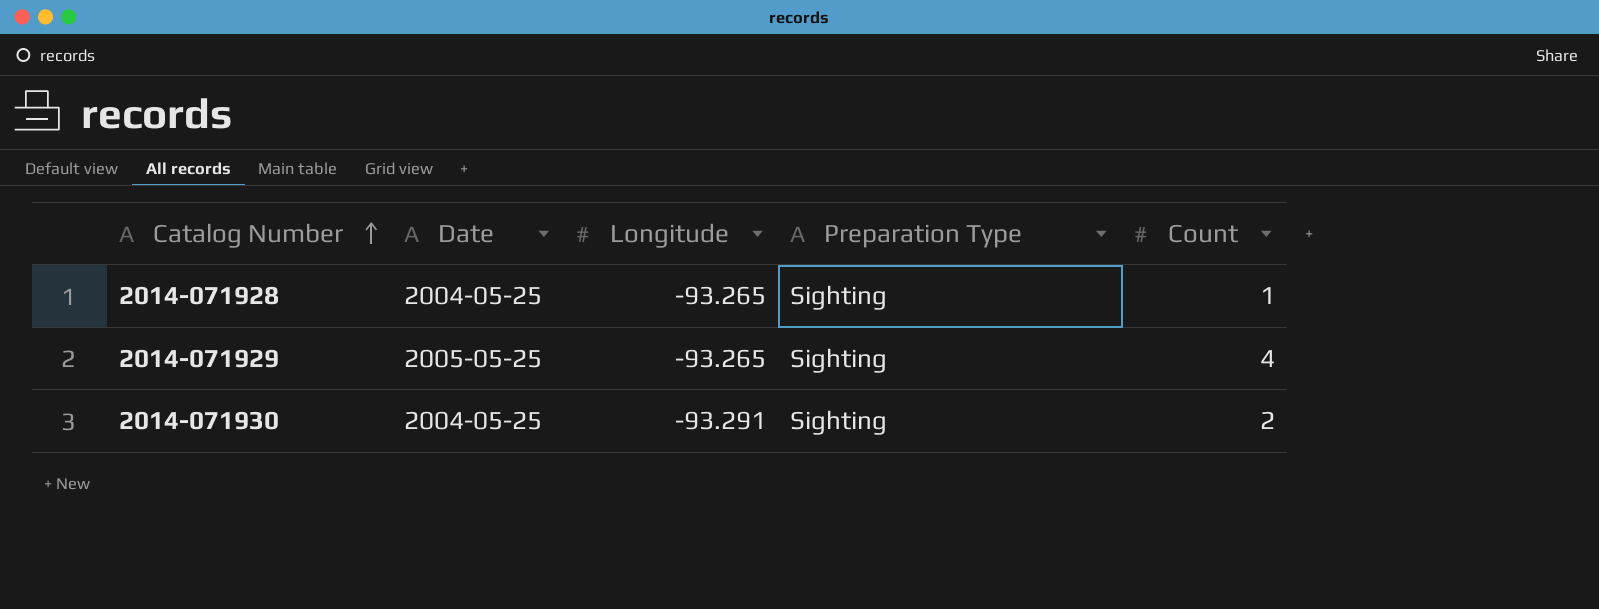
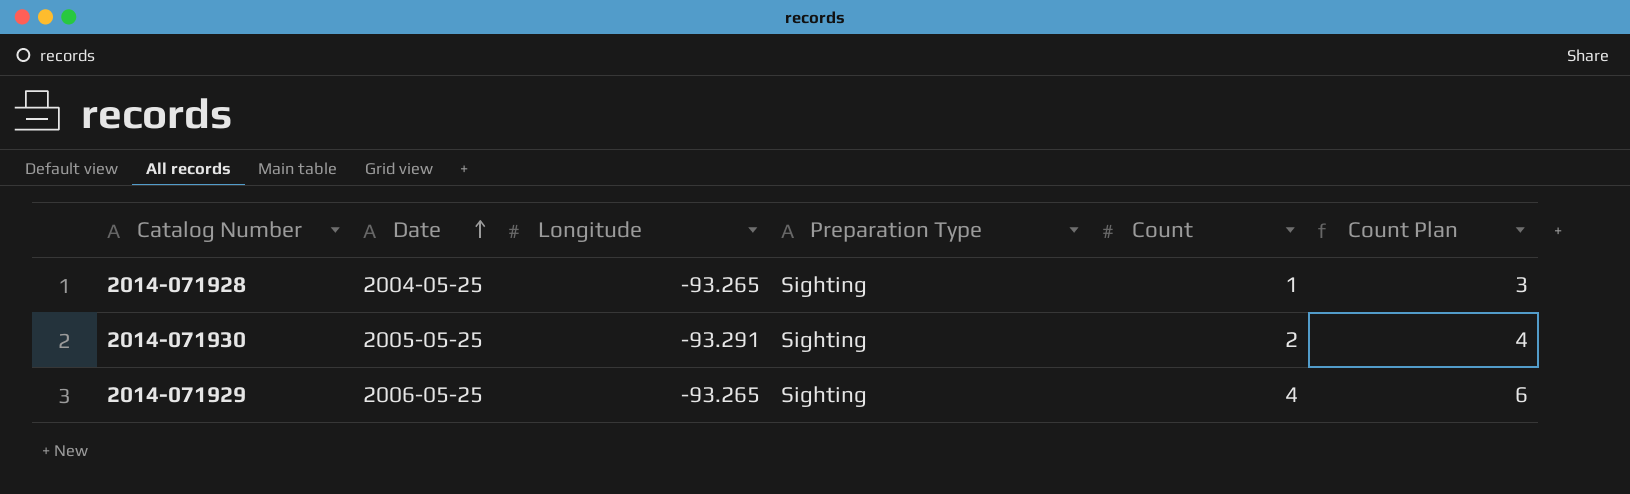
row order: Catalog Number ascending -> Date ascending
column Count Plan | formula: none -> [Count] + 2
2014-071930 | Date: 2004-05-25 -> 2005-05-25
2014-071929 | Date: 2005-05-25 -> 2006-05-25

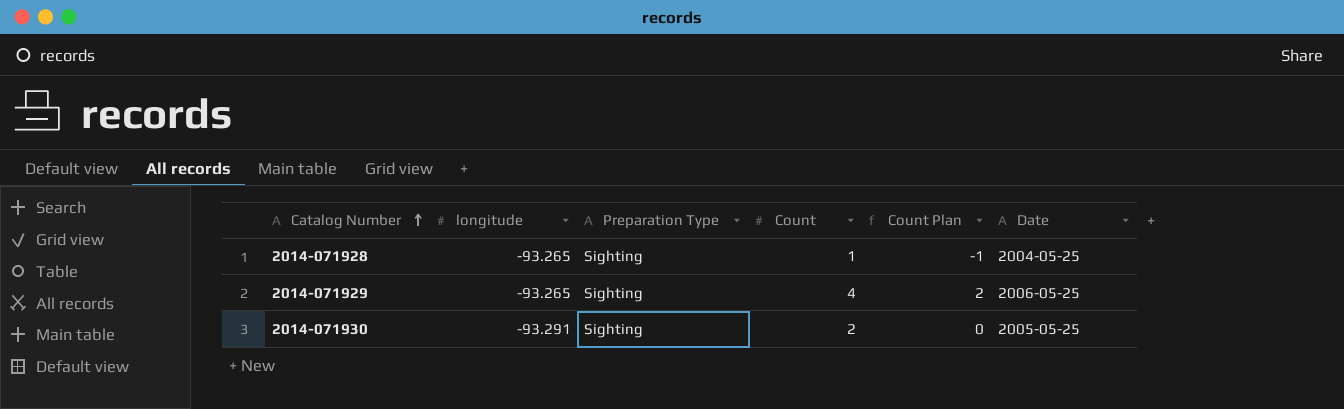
row order: Date ascending -> Catalog Number ascending
column name: Longitude -> longitude
column Count Plan | formula: [Count] + 2 -> [Count] - 2
column Date | position: 2 -> 6

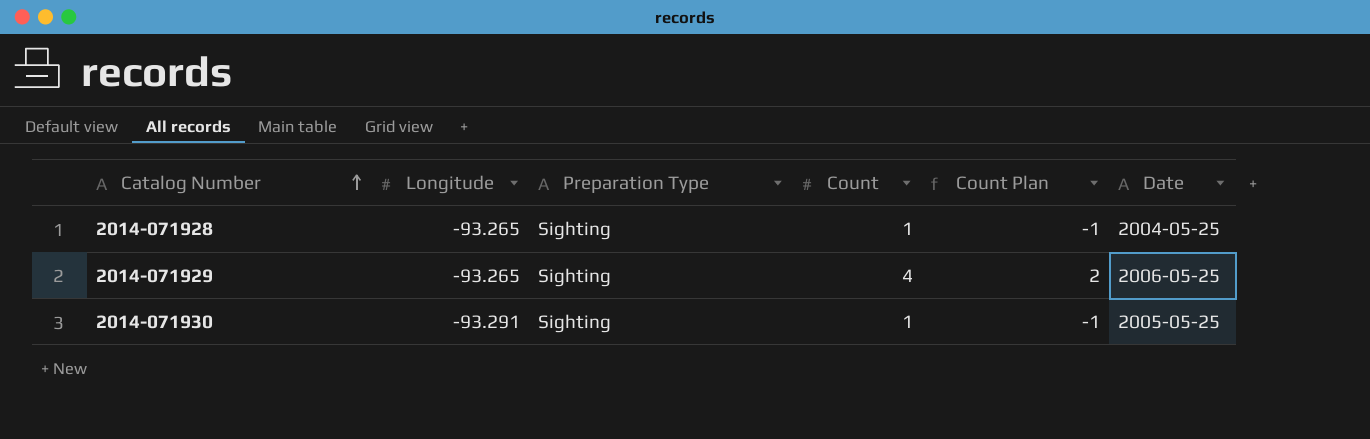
column name: longitude -> Longitude
2014-071930 | Count: 2 -> 1
2014-071930 | Count Plan: 0 -> -1

